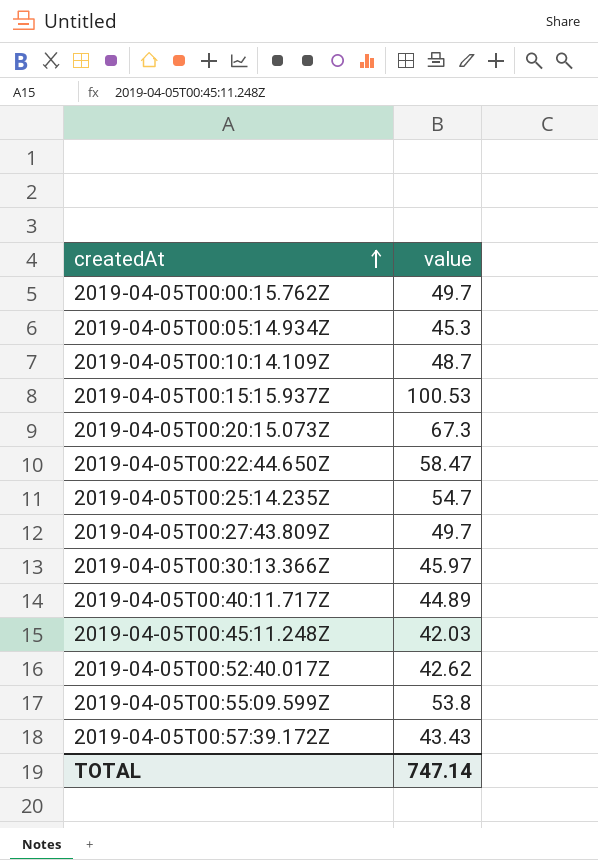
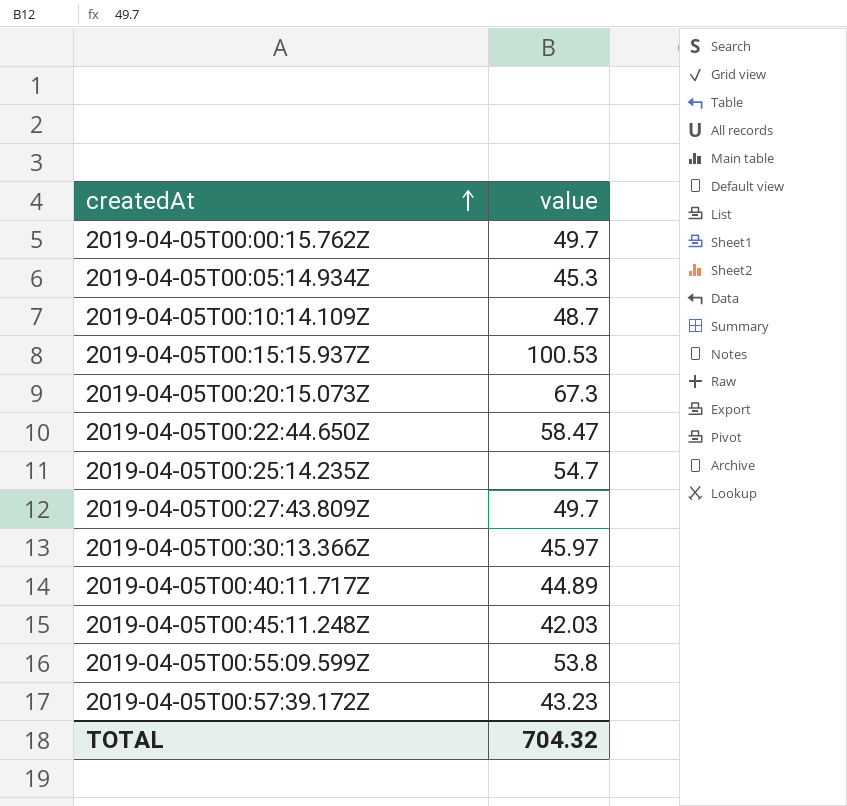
row 2019-04-05T00:52:40.017Z: 42.62 -> none
2019-04-05T00:57:39.172Z | value: 43.43 -> 43.23
TOTAL | value: 747.14 -> 704.32

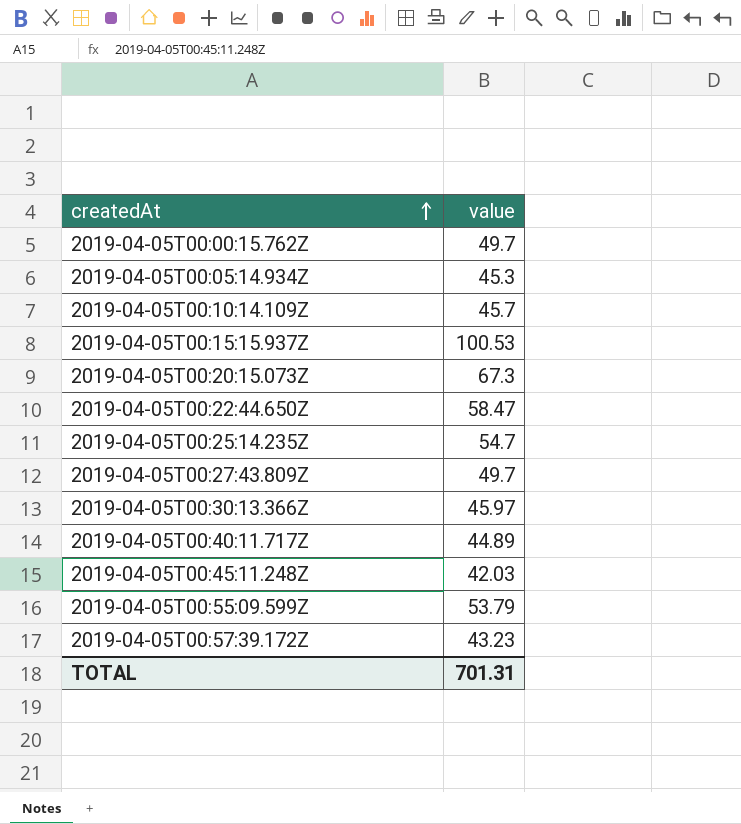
2019-04-05T00:10:14.109Z | value: 48.7 -> 45.7
2019-04-05T00:55:09.599Z | value: 53.8 -> 53.79
TOTAL | value: 704.32 -> 701.31

